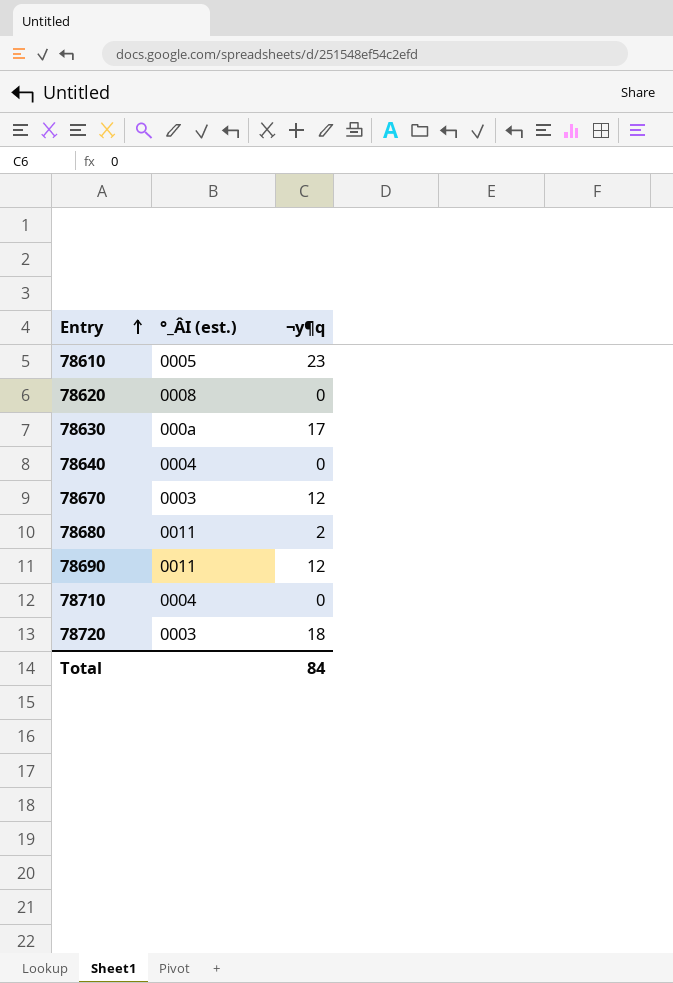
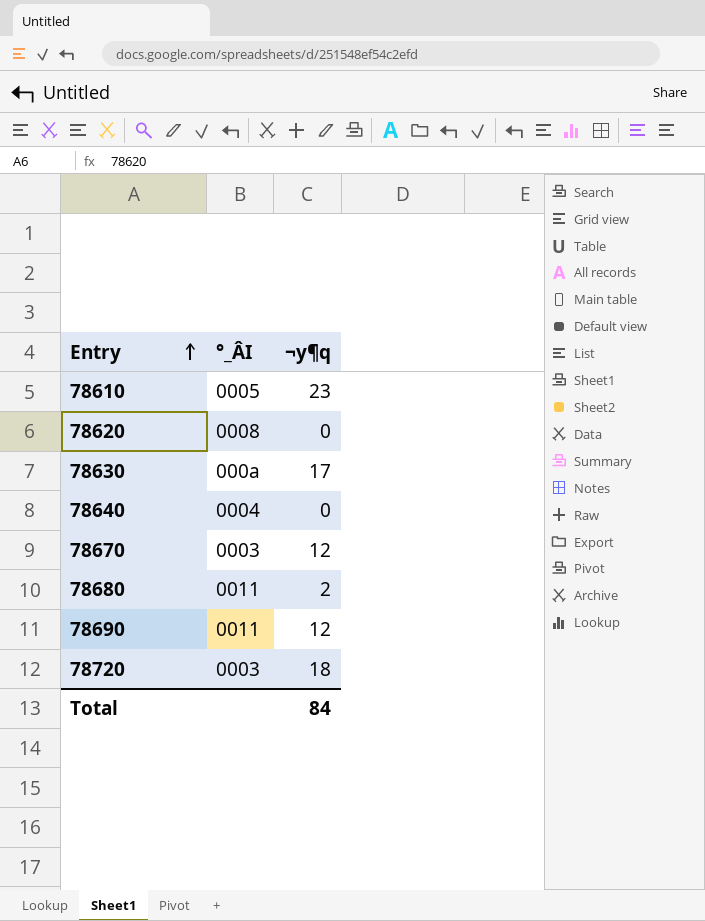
column name: °_ÂI (est.) -> °_ÂI
row 78710: 0004 | 0 -> none

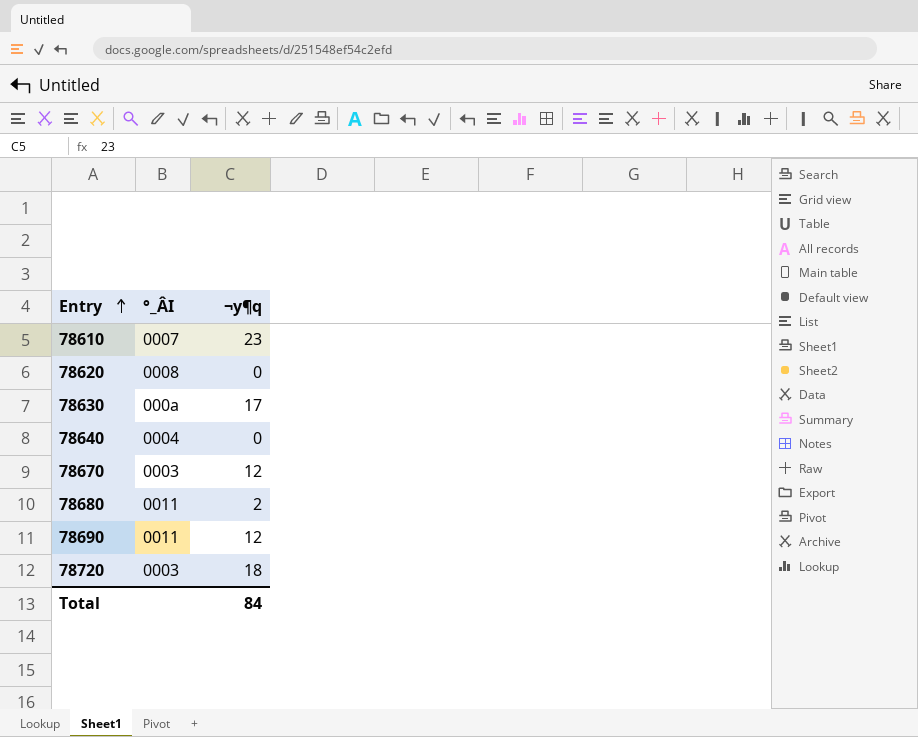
78610 | °_ÂI: 0005 -> 0007

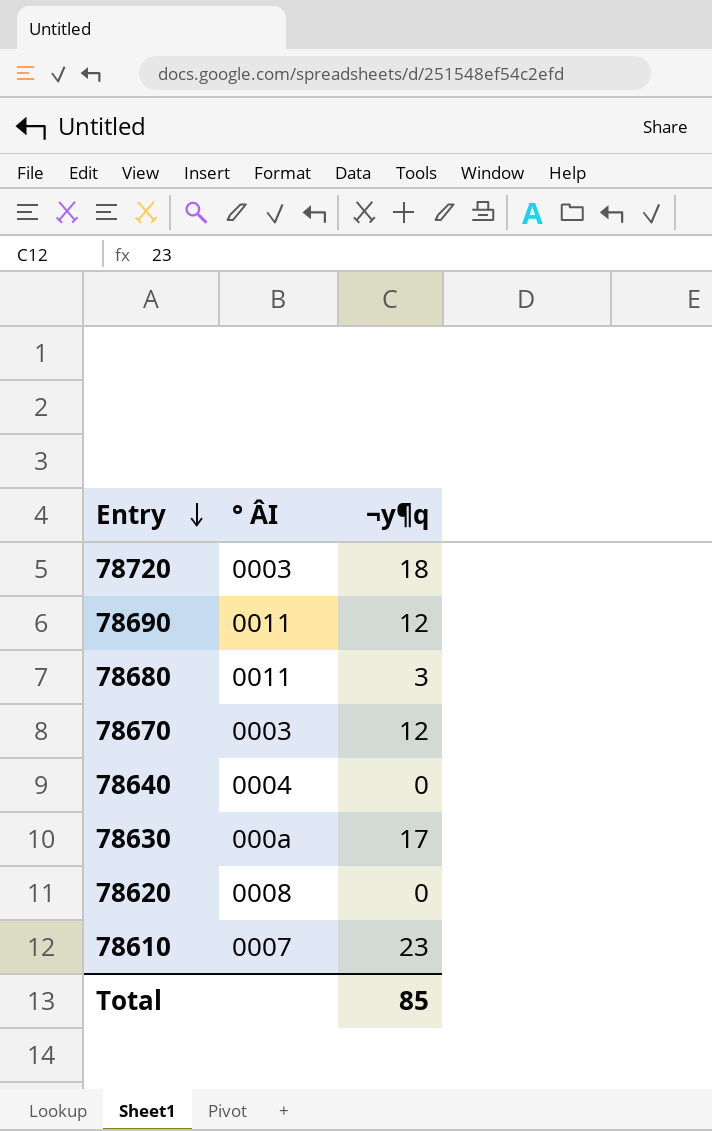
row order: Entry ascending -> Entry descending
column name: °_ÂI -> ° ÂI
78680 | ¬y¶q: 2 -> 3
Total | ¬y¶q: 84 -> 85

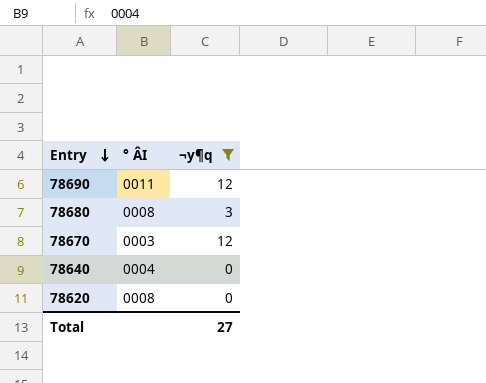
filter: none -> ¬y¶q <= 12
78680 | ° ÂI: 0011 -> 0008
Total | ¬y¶q: 85 -> 27

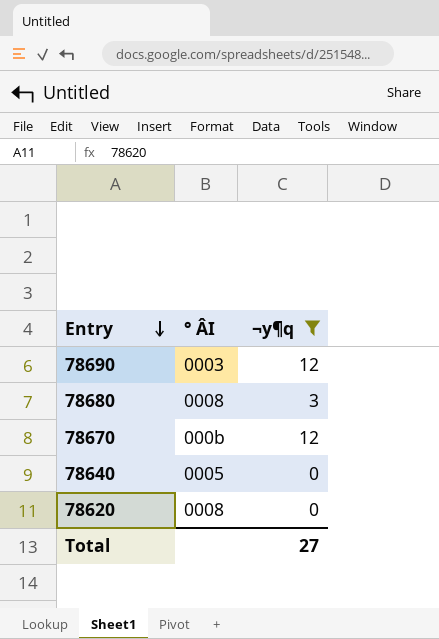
78690 | ° ÂI: 0011 -> 0003
78670 | ° ÂI: 0003 -> 000b
78640 | ° ÂI: 0004 -> 0005

